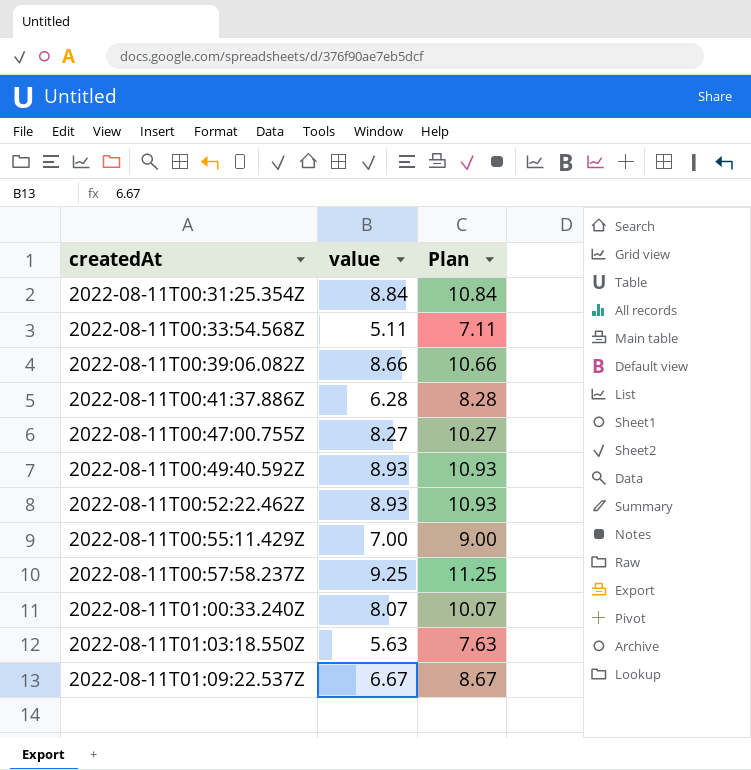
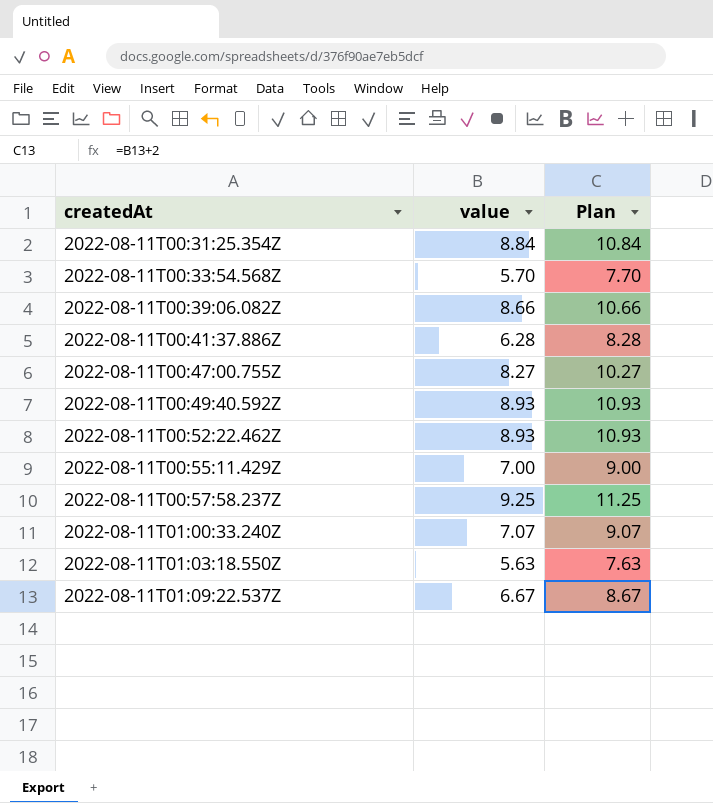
2022-08-11T00:33:54.568Z | value: 5.11 -> 5.70
2022-08-11T00:33:54.568Z | Plan: 7.11 -> 7.70
2022-08-11T01:00:33.240Z | value: 8.07 -> 7.07
2022-08-11T01:00:33.240Z | Plan: 10.07 -> 9.07

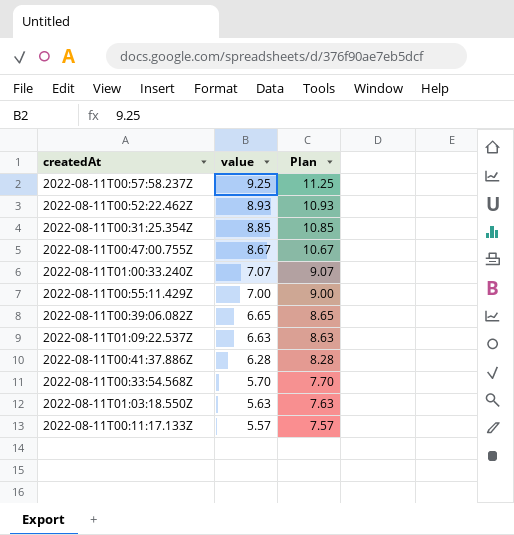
row order: createdAt ascending -> value descending
row 2022-08-11T00:49:40.592Z: 8.93 | 10.93 -> none
2022-08-11T00:31:25.354Z | value: 8.84 -> 8.85
2022-08-11T00:31:25.354Z | Plan: 10.84 -> 10.85
2022-08-11T00:47:00.755Z | value: 8.27 -> 8.67
2022-08-11T00:47:00.755Z | Plan: 10.27 -> 10.67
2022-08-11T00:39:06.082Z | value: 8.66 -> 6.65
2022-08-11T00:39:06.082Z | Plan: 10.66 -> 8.65
2022-08-11T01:09:22.537Z | value: 6.67 -> 6.63
2022-08-11T01:09:22.537Z | Plan: 8.67 -> 8.63
row 2022-08-11T00:11:17.133Z: none -> 5.57 | 7.57

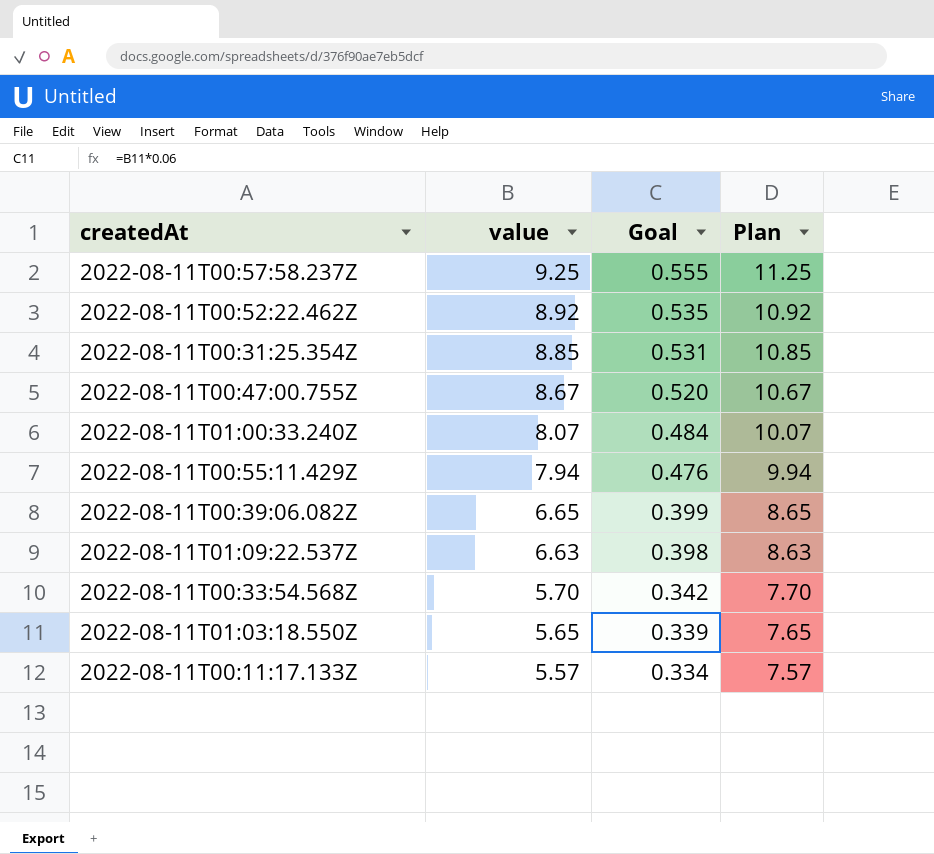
column Goal | formula: none -> [value] * 0.06
row 2022-08-11T00:41:37.886Z: 6.28 | 8.28 -> none
2022-08-11T00:52:22.462Z | value: 8.93 -> 8.92
2022-08-11T00:52:22.462Z | Plan: 10.93 -> 10.92
2022-08-11T01:00:33.240Z | value: 7.07 -> 8.07
2022-08-11T01:00:33.240Z | Plan: 9.07 -> 10.07
2022-08-11T00:55:11.429Z | value: 7.00 -> 7.94
2022-08-11T00:55:11.429Z | Plan: 9.00 -> 9.94
2022-08-11T01:03:18.550Z | value: 5.63 -> 5.65
2022-08-11T01:03:18.550Z | Plan: 7.63 -> 7.65

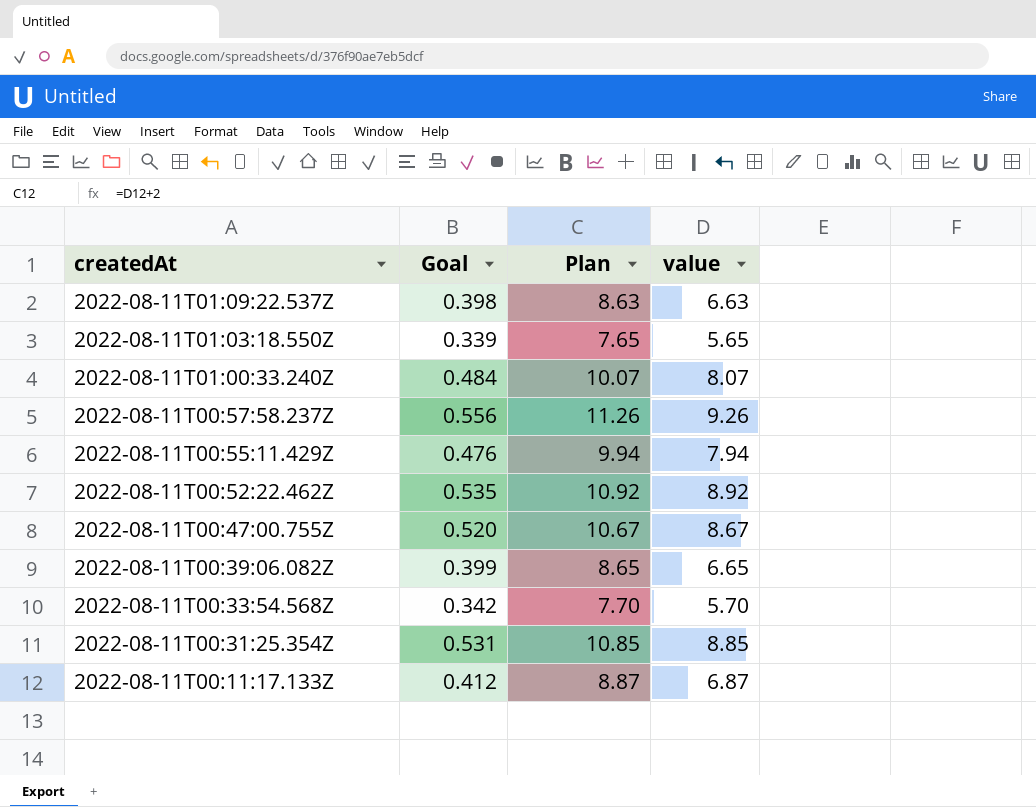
row order: value descending -> createdAt descending
column value | position: 2 -> 4
2022-08-11T00:57:58.237Z | Goal: 0.555 -> 0.556
2022-08-11T00:57:58.237Z | Plan: 11.25 -> 11.26
2022-08-11T00:57:58.237Z | value: 9.25 -> 9.26
2022-08-11T00:11:17.133Z | Goal: 0.334 -> 0.412
2022-08-11T00:11:17.133Z | Plan: 7.57 -> 8.87
2022-08-11T00:11:17.133Z | value: 5.57 -> 6.87

